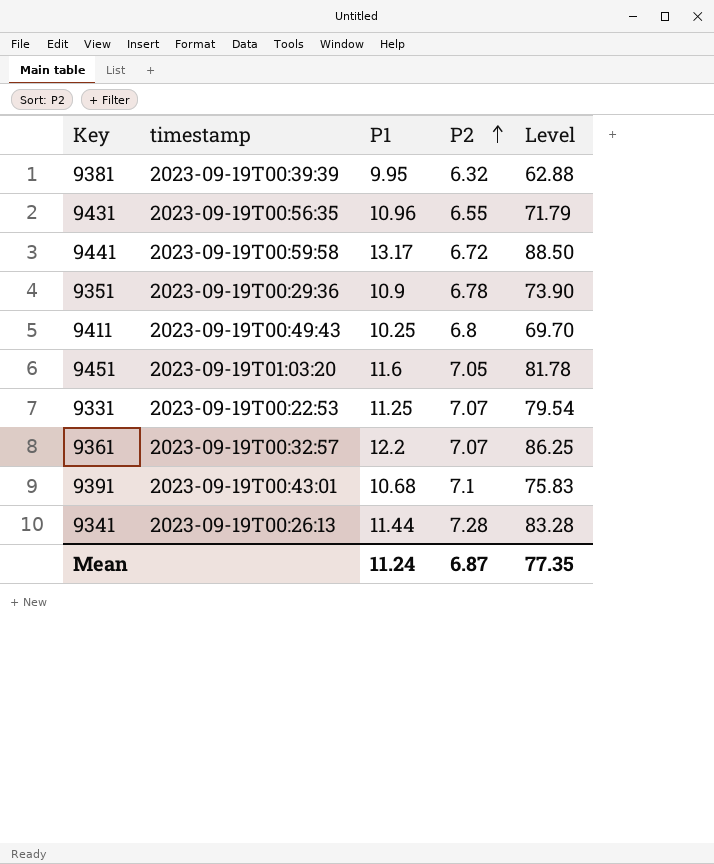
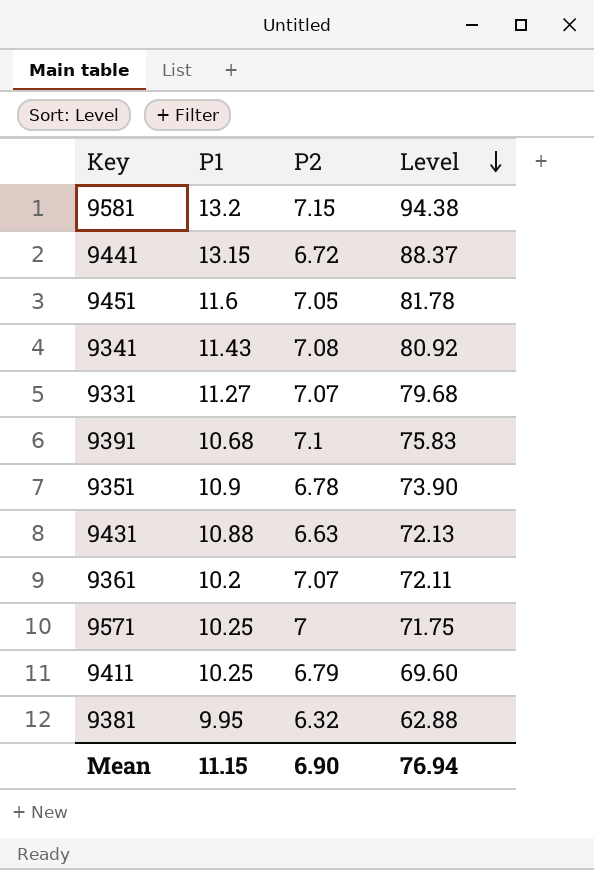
row order: P2 ascending -> Level descending
column timestamp | position: 2 -> none
row 9581: none -> 13.2 | 7.15 | 94.38
9441 | P1: 13.17 -> 13.15
9441 | Level: 88.50 -> 88.37
9341 | P1: 11.44 -> 11.43
9341 | P2: 7.28 -> 7.08
9341 | Level: 83.28 -> 80.92
9331 | P1: 11.25 -> 11.27
9331 | Level: 79.54 -> 79.68
9431 | P1: 10.96 -> 10.88
9431 | P2: 6.55 -> 6.63
9431 | Level: 71.79 -> 72.13
9361 | P1: 12.2 -> 10.2
9361 | Level: 86.25 -> 72.11
row 9571: none -> 10.25 | 7 | 71.75
9411 | P2: 6.8 -> 6.79
9411 | Level: 69.70 -> 69.60
Mean | P1: 11.24 -> 11.15
Mean | P2: 6.87 -> 6.90
Mean | Level: 77.35 -> 76.94

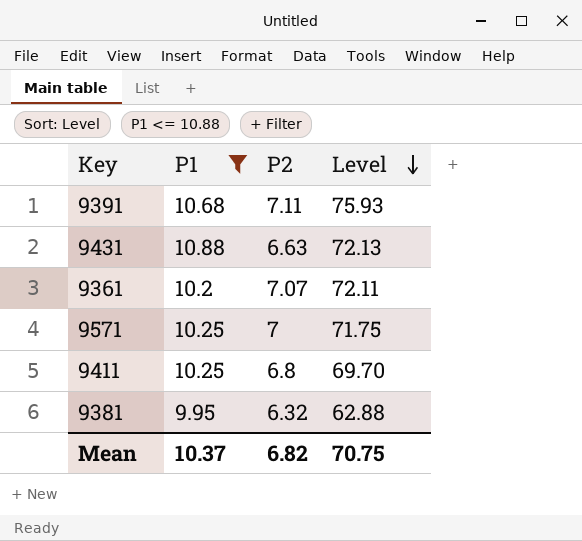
filter: none -> P1 <= 10.88
9391 | P2: 7.1 -> 7.11
9391 | Level: 75.83 -> 75.93
9411 | P2: 6.79 -> 6.8
9411 | Level: 69.60 -> 69.70
Mean | P1: 11.15 -> 10.37
Mean | P2: 6.90 -> 6.82
Mean | Level: 76.94 -> 70.75

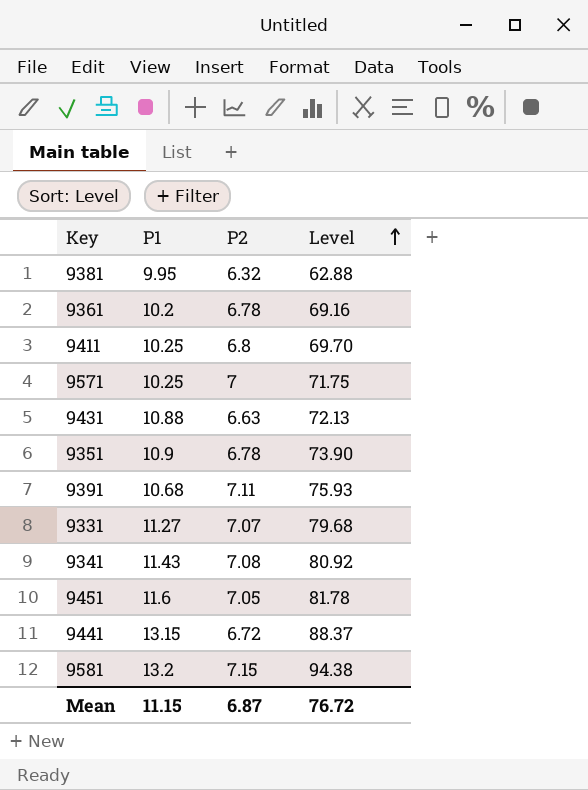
filter: P1 <= 10.88 -> none
row order: Level descending -> Level ascending
9361 | P2: 7.07 -> 6.78
9361 | Level: 72.11 -> 69.16
Mean | P1: 10.37 -> 11.15
Mean | P2: 6.82 -> 6.87
Mean | Level: 70.75 -> 76.72

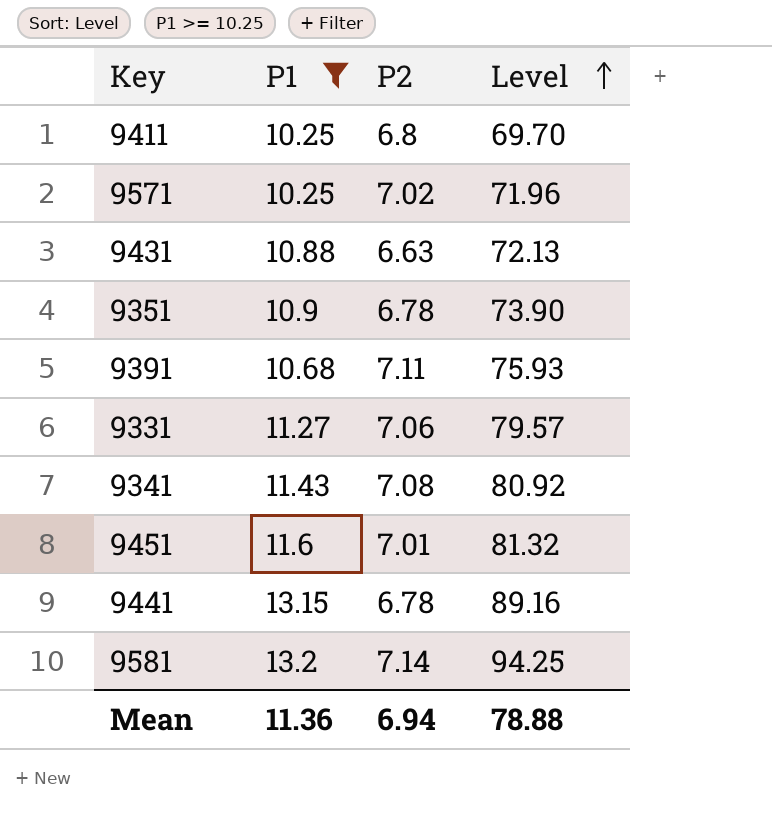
filter: none -> P1 >= 10.25
9571 | P2: 7 -> 7.02
9571 | Level: 71.75 -> 71.96
9331 | P2: 7.07 -> 7.06
9331 | Level: 79.68 -> 79.57
9451 | P2: 7.05 -> 7.01
9451 | Level: 81.78 -> 81.32
9441 | P2: 6.72 -> 6.78
9441 | Level: 88.37 -> 89.16
9581 | P2: 7.15 -> 7.14
9581 | Level: 94.38 -> 94.25
Mean | P1: 11.15 -> 11.36
Mean | P2: 6.87 -> 6.94
Mean | Level: 76.72 -> 78.88

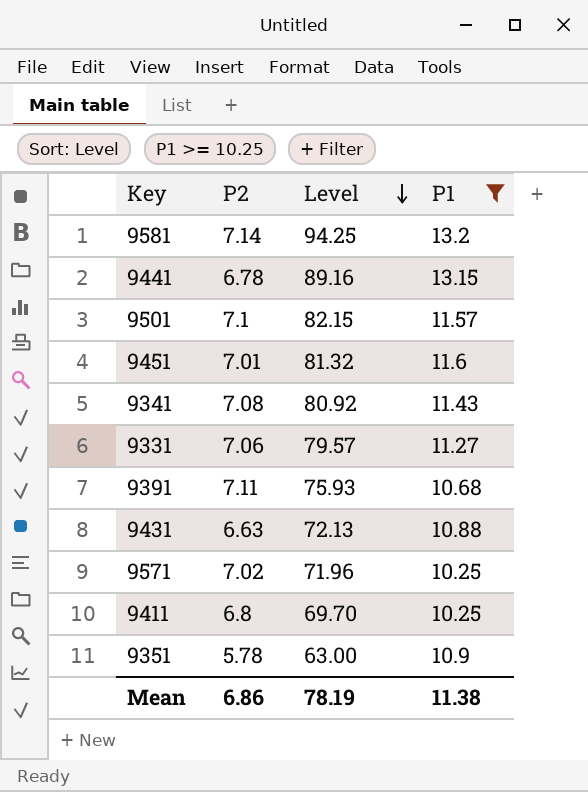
row order: Level ascending -> Level descending
column P1 | position: 2 -> 4
row 9501: none -> 7.1 | 82.15 | 11.57
9351 | P2: 6.78 -> 5.78
9351 | Level: 73.90 -> 63.00
Mean | P2: 6.94 -> 6.86
Mean | Level: 78.88 -> 78.19
Mean | P1: 11.36 -> 11.38

